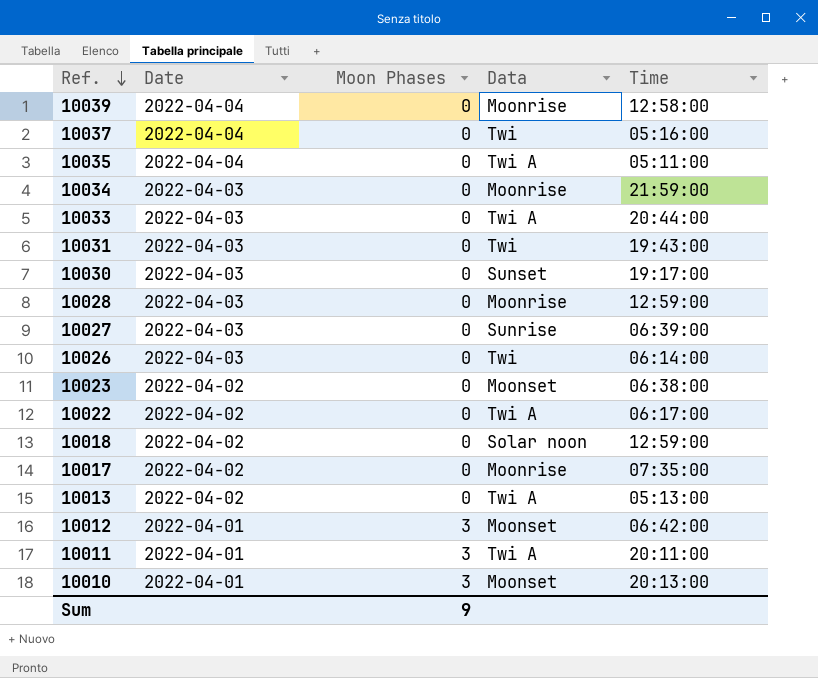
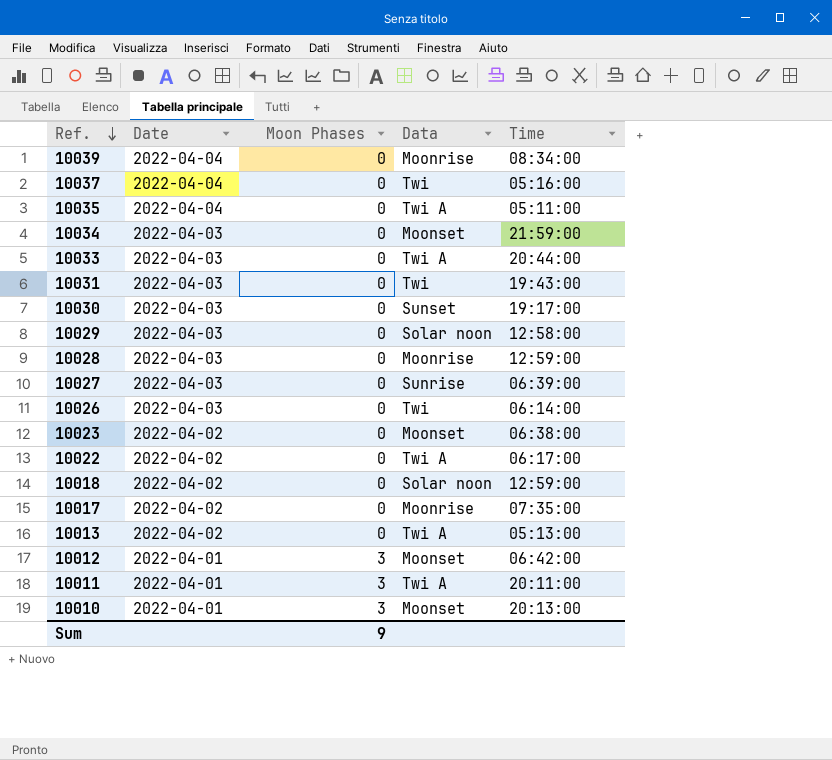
10039 | Time: 12:58:00 -> 08:34:00
10034 | Data: Moonrise -> Moonset
row 10029: none -> 2022-04-03 | 0 | Solar noon | 12:58:00

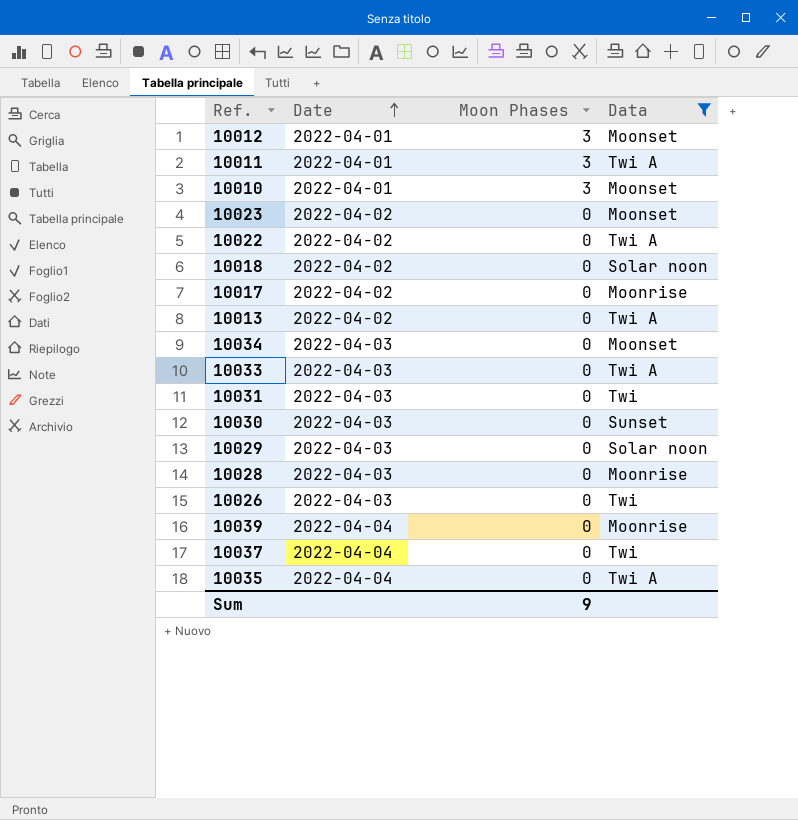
filter: none -> Data != Sunrise
row order: Ref. descending -> Date ascending
column Time | position: 5 -> none

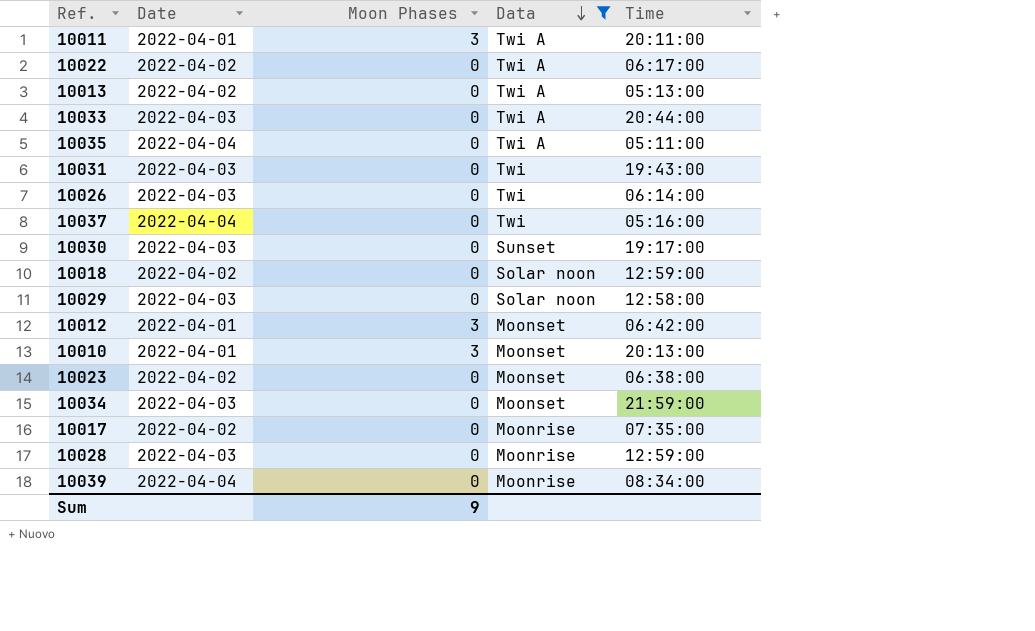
row order: Date ascending -> Data descending
column Time | position: none -> 5

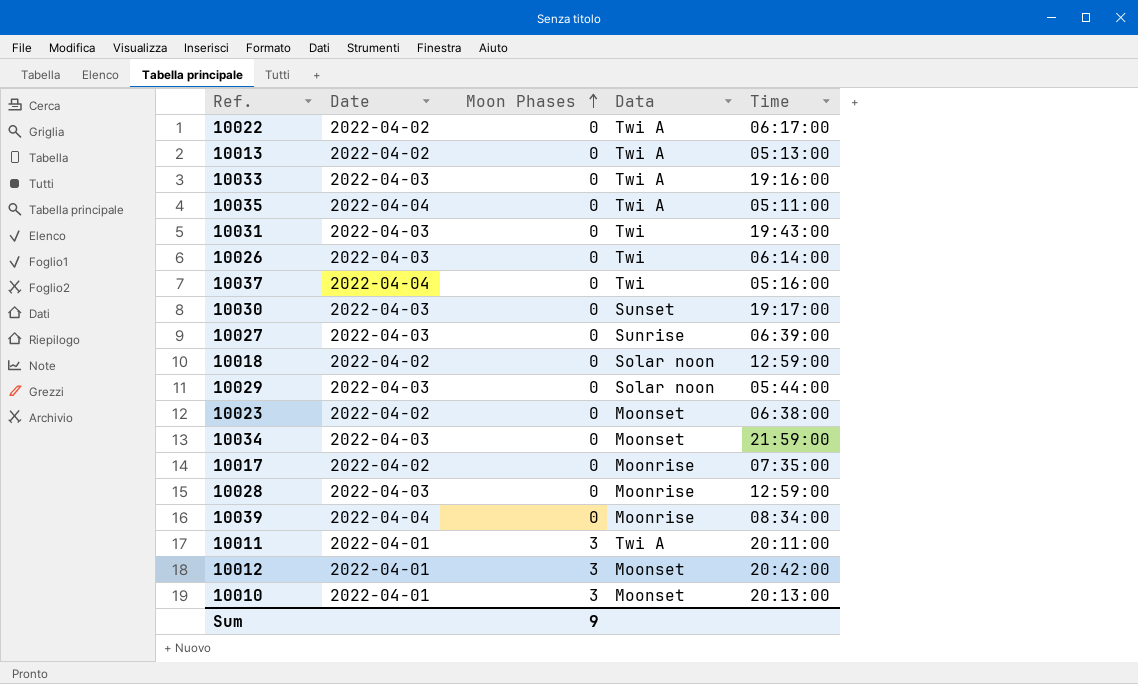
filter: Data != Sunrise -> none
row order: Data descending -> Moon Phases ascending
10033 | Time: 20:44:00 -> 19:16:00
10029 | Time: 12:58:00 -> 05:44:00
10012 | Time: 06:42:00 -> 20:42:00

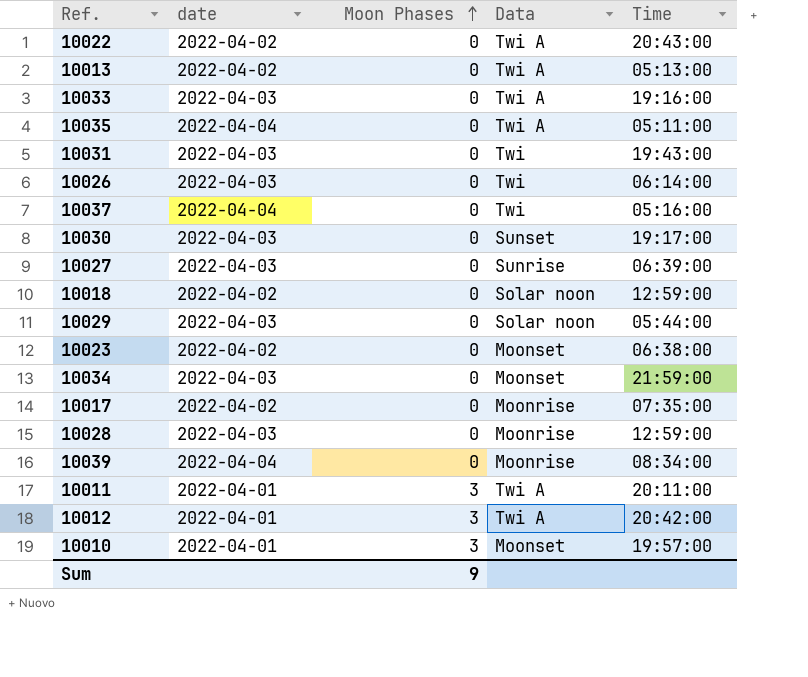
column name: Date -> date
10022 | Time: 06:17:00 -> 20:43:00
10012 | Data: Moonset -> Twi A
10010 | Time: 20:13:00 -> 19:57:00

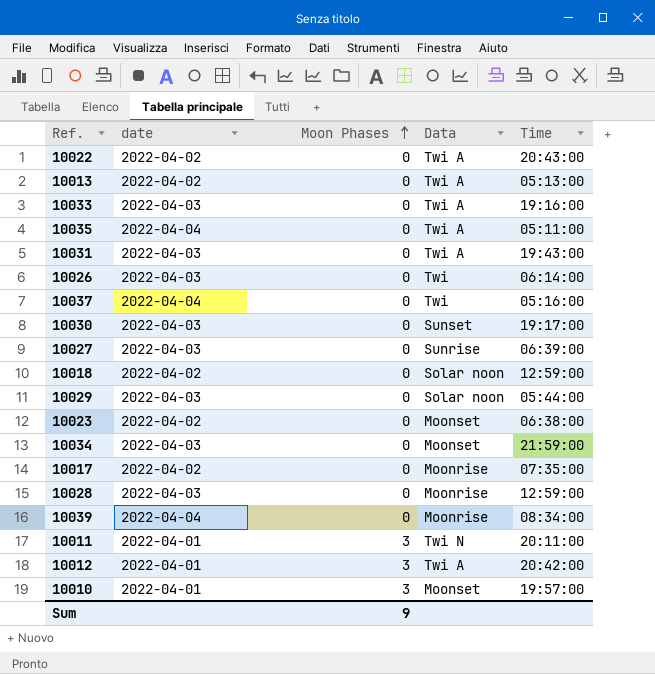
10031 | Data: Twi -> Twi A
10011 | Data: Twi A -> Twi N

